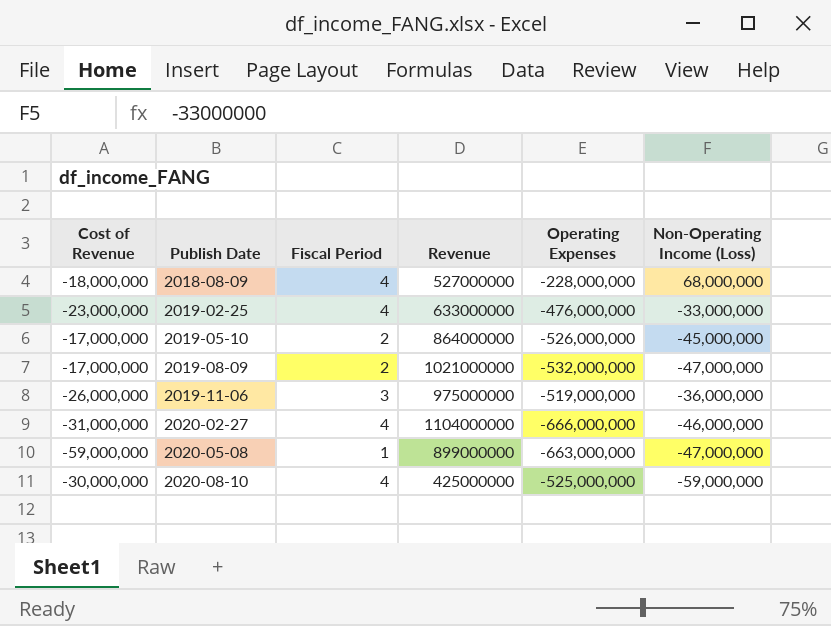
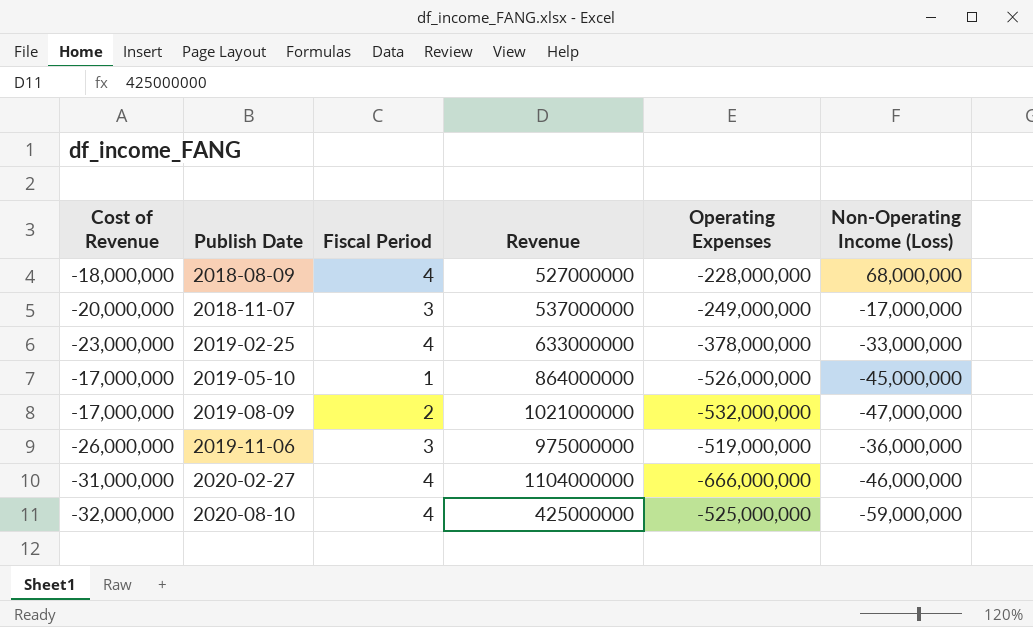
row 2020-05-08: -59,000,000 | 1 | 899000000 | -663,000,000 | -47,000,000 -> none
row 2018-11-07: none -> -20,000,000 | 3 | 537000000 | -249,000,000 | -17,000,000
2019-02-25 | Operating Expenses: -476,000,000 -> -378,000,000
2019-05-10 | Fiscal Period: 2 -> 1
2020-08-10 | Cost of Revenue: -30,000,000 -> -32,000,000

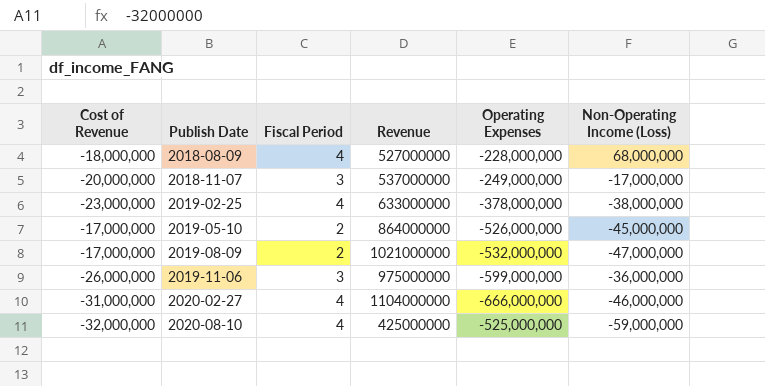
2019-02-25 | Non-Operating Income (Loss): -33,000,000 -> -38,000,000
2019-05-10 | Fiscal Period: 1 -> 2
2019-11-06 | Operating Expenses: -519,000,000 -> -599,000,000

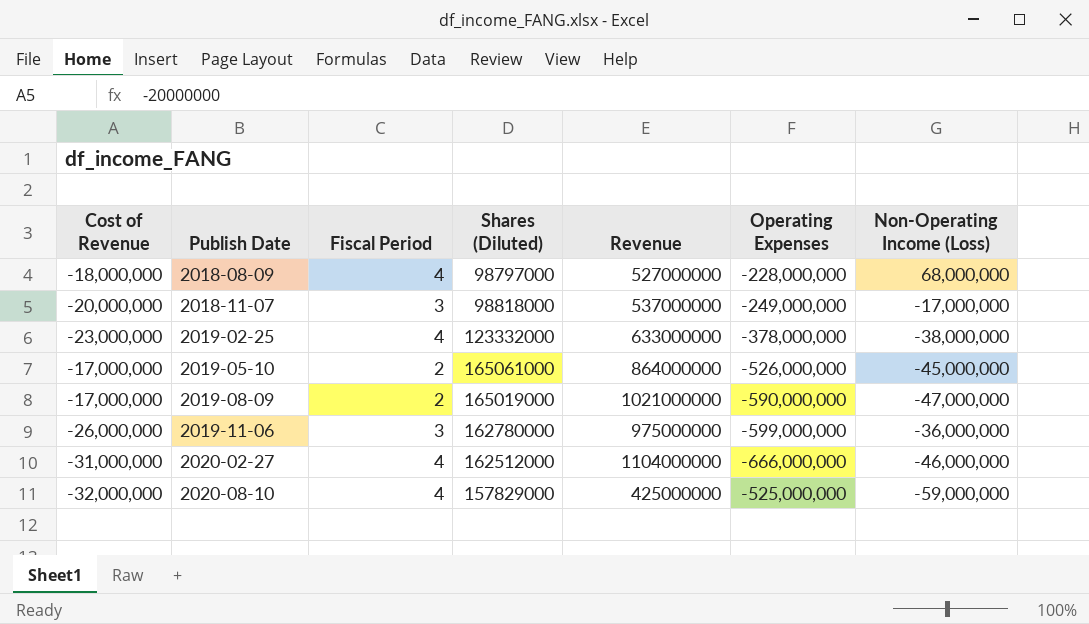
column Shares (Diluted) | position: none -> 4
2019-08-09 | Operating Expenses: -532,000,000 -> -590,000,000

